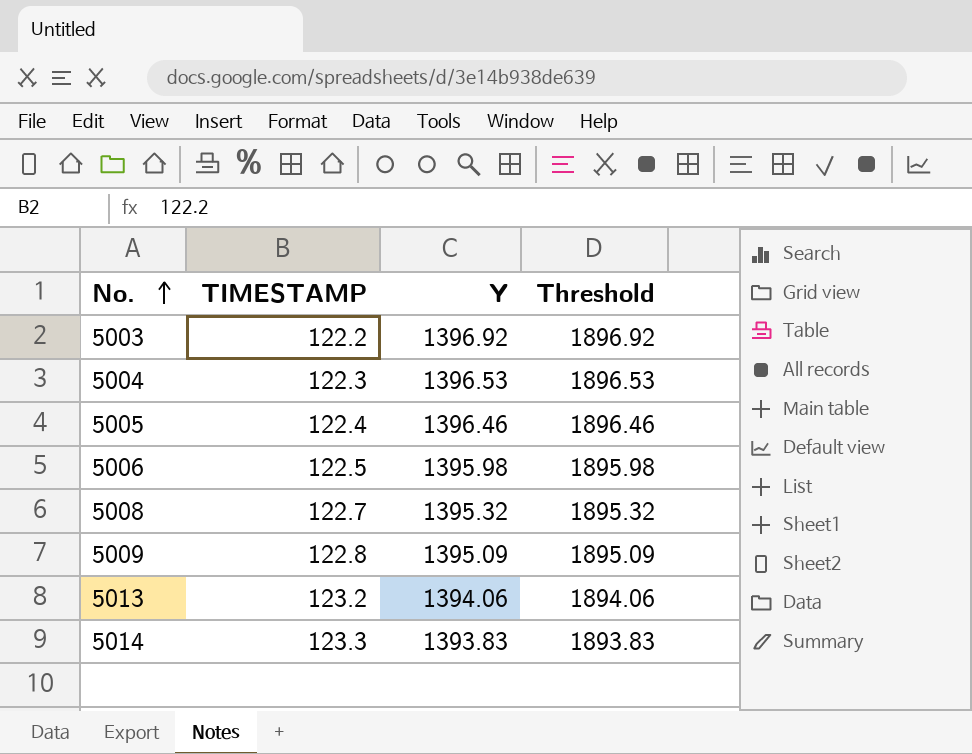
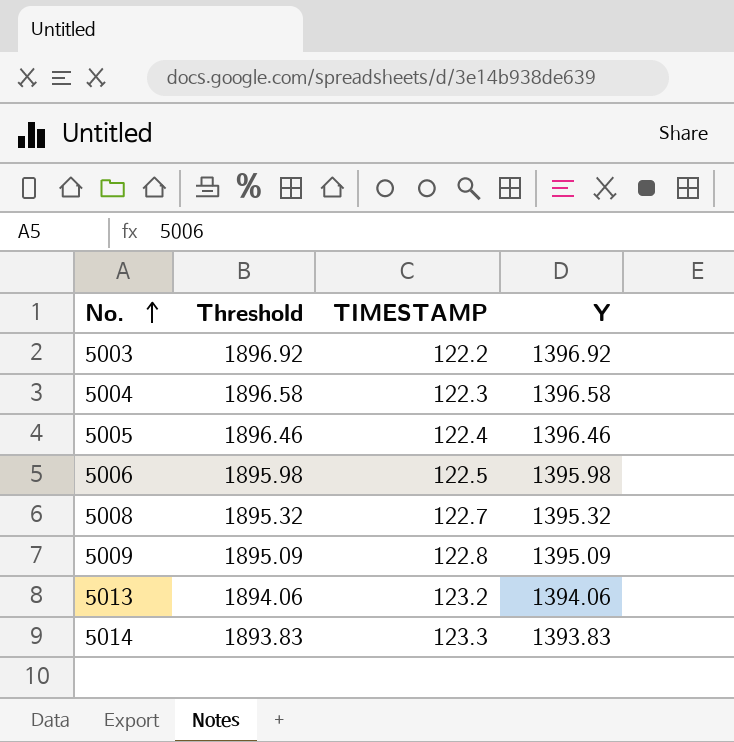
column Threshold | position: 4 -> 2
5004 | Threshold: 1896.53 -> 1896.58
5004 | Y: 1396.53 -> 1396.58

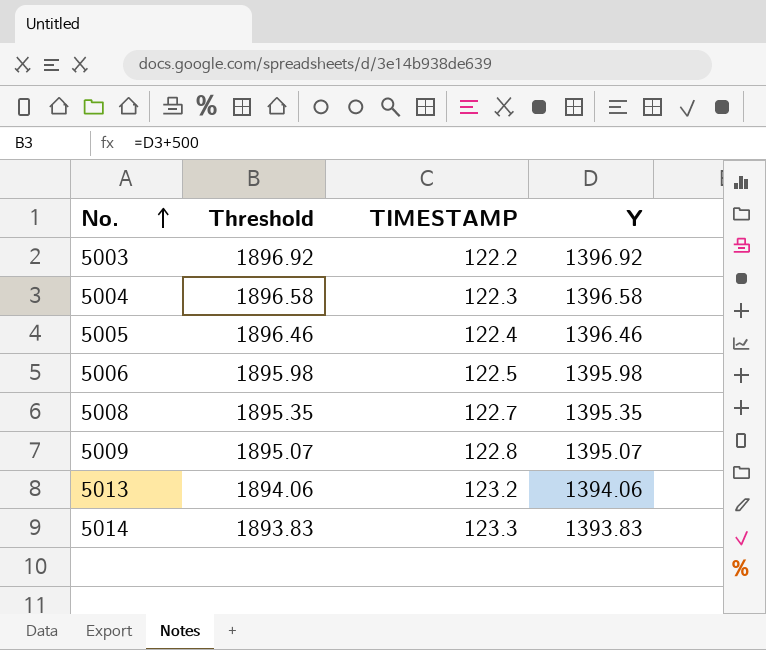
5008 | Threshold: 1895.32 -> 1895.35
5008 | Y: 1395.32 -> 1395.35
5009 | Threshold: 1895.09 -> 1895.07
5009 | Y: 1395.09 -> 1395.07

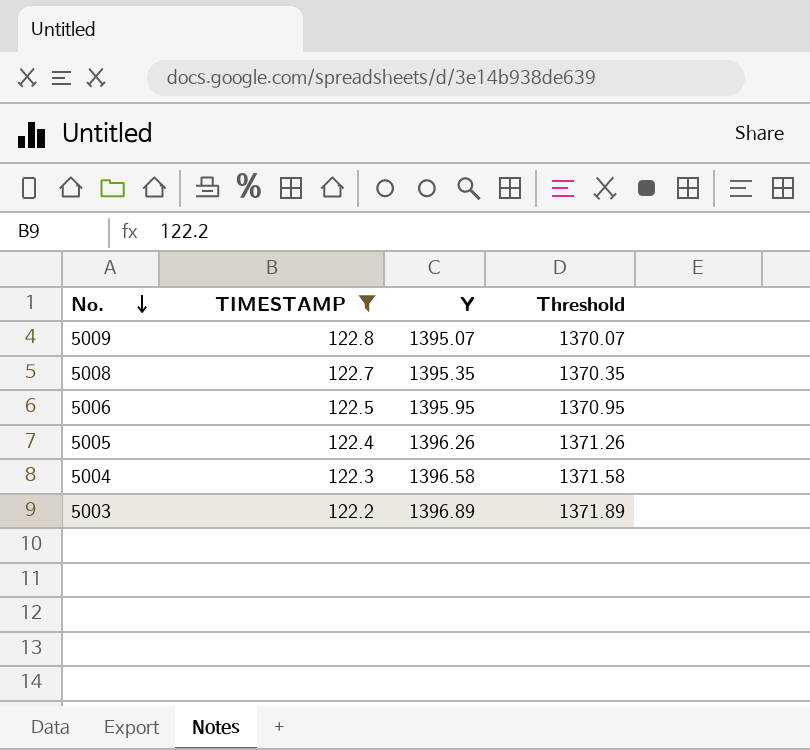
filter: none -> TIMESTAMP <= 122.8
row order: No. ascending -> No. descending
column Threshold | formula: [Y] + 500 -> [Y] - 25
column Threshold | position: 2 -> 4
5006 | Y: 1395.98 -> 1395.95
5005 | Y: 1396.46 -> 1396.26
5003 | Y: 1396.92 -> 1396.89

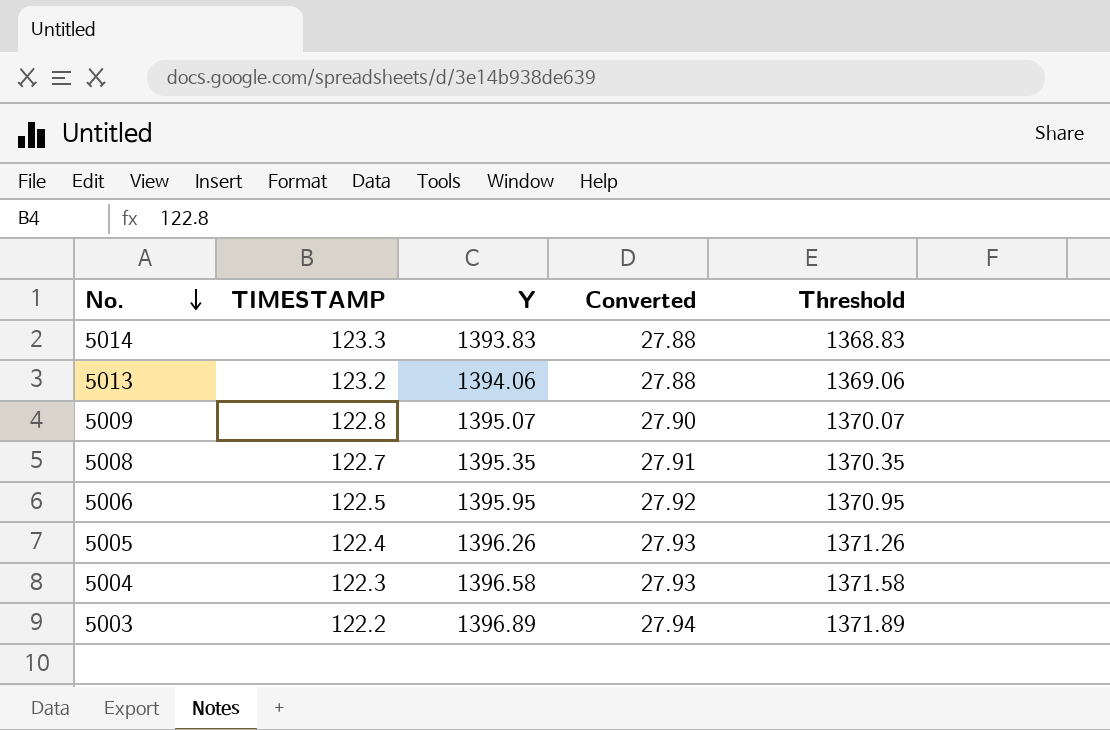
filter: TIMESTAMP <= 122.8 -> none
column Converted | formula: none -> [Y] * 0.02

